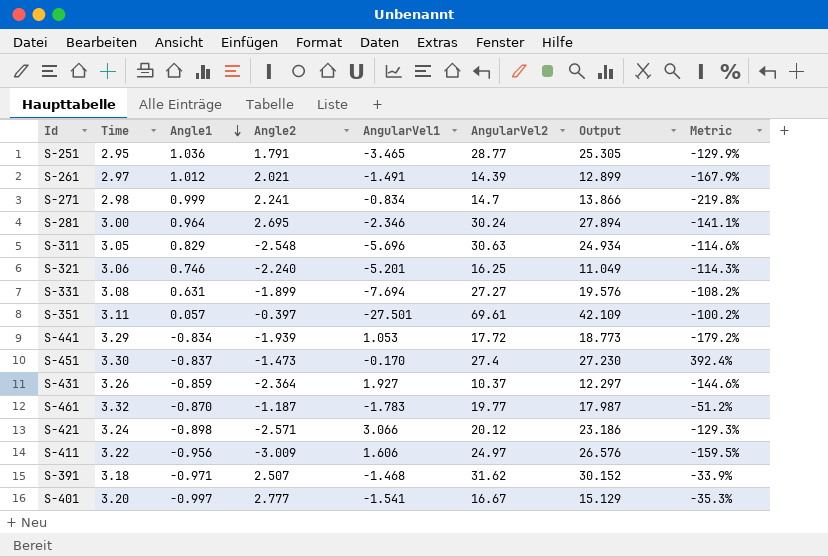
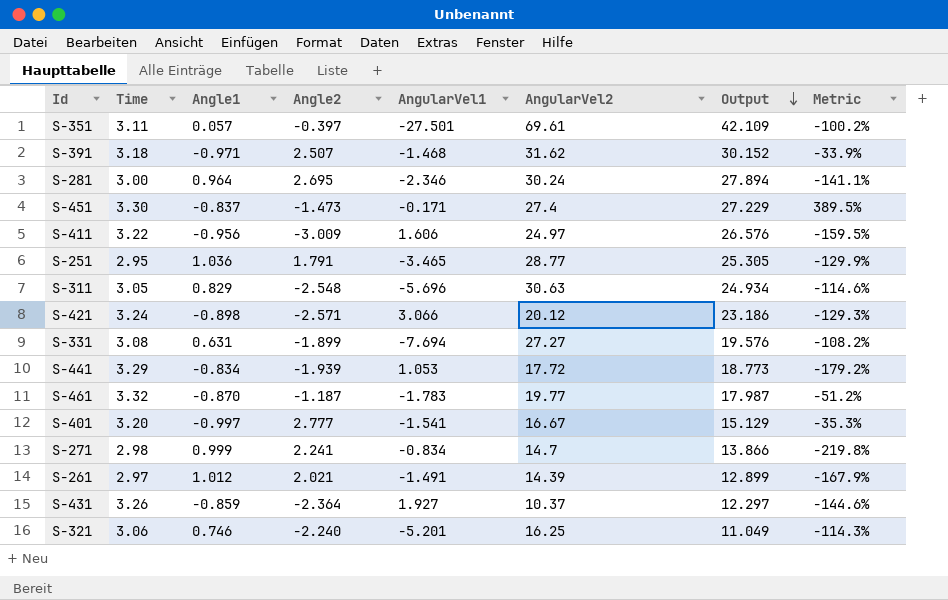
row order: Angle1 descending -> Output descending
S-451 | AngularVel1: -0.170 -> -0.171
S-451 | Output: 27.230 -> 27.229
S-451 | Metric: 392.4% -> 389.5%

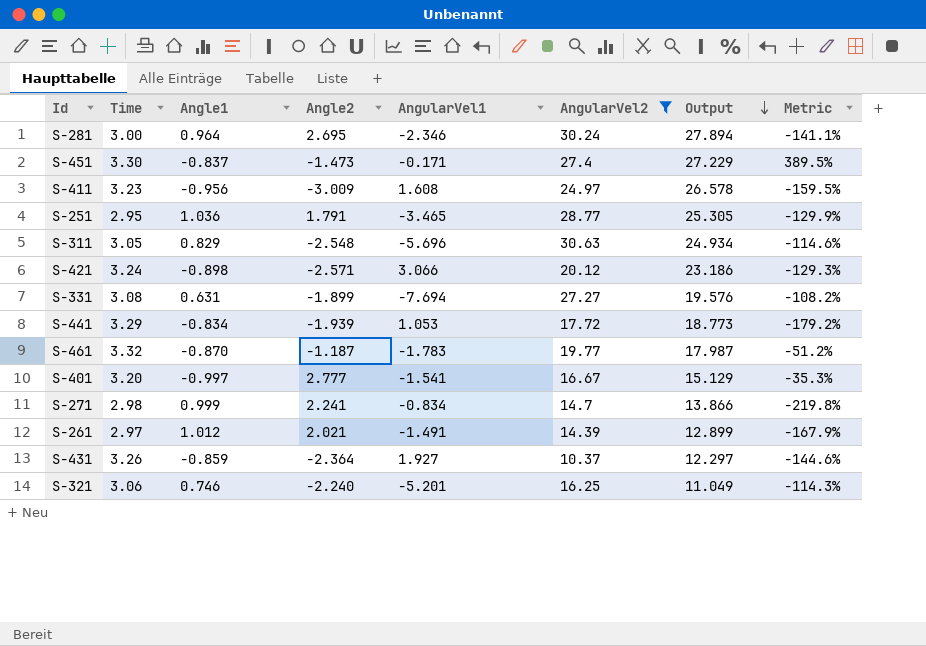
filter: none -> AngularVel2 <= 30.63
S-411 | Time: 3.22 -> 3.23
S-411 | AngularVel1: 1.606 -> 1.608
S-411 | Output: 26.576 -> 26.578

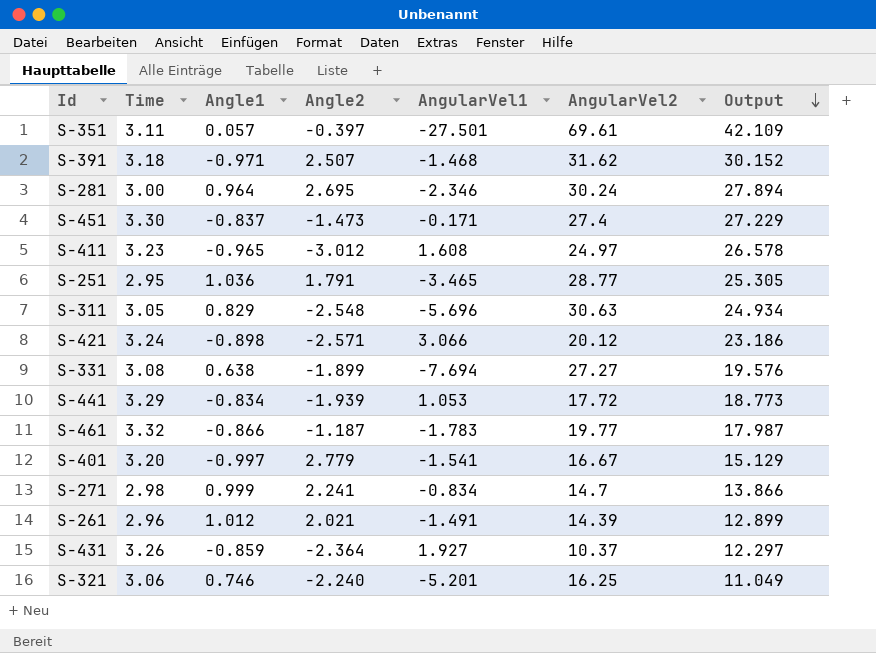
filter: AngularVel2 <= 30.63 -> none
column Metric | formula: ([Angle1] - [AngularVel1]) / [AngularVel1] -> none
S-411 | Angle1: -0.956 -> -0.965
S-411 | Angle2: -3.009 -> -3.012
S-331 | Angle1: 0.631 -> 0.638
S-461 | Angle1: -0.870 -> -0.866
S-401 | Angle2: 2.777 -> 2.779
S-261 | Time: 2.97 -> 2.96

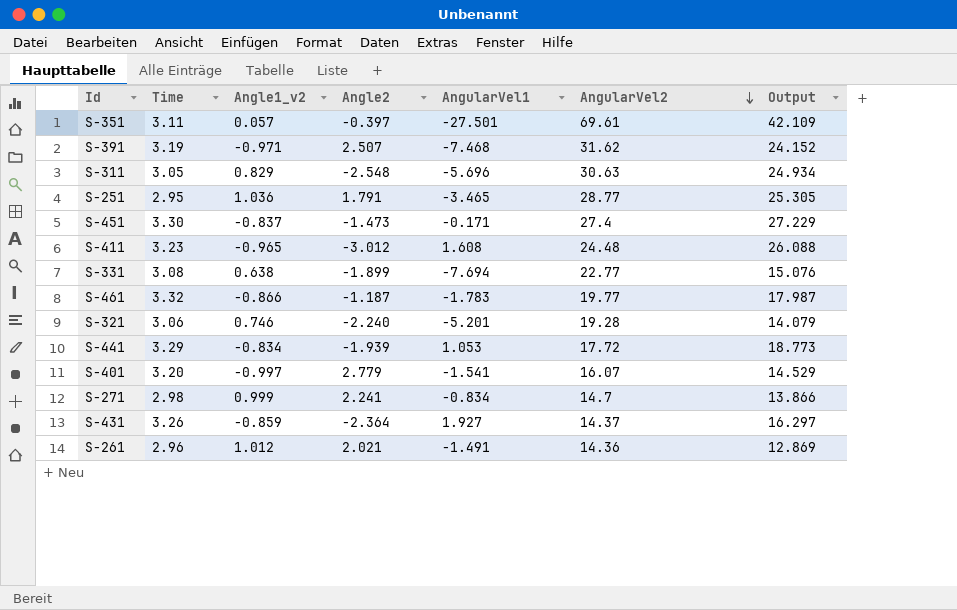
row order: Output descending -> AngularVel2 descending
column name: Angle1 -> Angle1_v2
row S-281: 3.00 | 0.964 | 2.695 | -2.346 | 30.24 | 27.894 -> none
row S-421: 3.24 | -0.898 | -2.571 | 3.066 | 20.12 | 23.186 -> none
S-391 | Time: 3.18 -> 3.19
S-391 | AngularVel1: -1.468 -> -7.468
S-391 | Output: 30.152 -> 24.152
S-411 | AngularVel2: 24.97 -> 24.48
S-411 | Output: 26.578 -> 26.088
S-331 | AngularVel2: 27.27 -> 22.77
S-331 | Output: 19.576 -> 15.076
S-321 | AngularVel2: 16.25 -> 19.28
S-321 | Output: 11.049 -> 14.079
S-401 | AngularVel2: 16.67 -> 16.07
S-401 | Output: 15.129 -> 14.529
S-431 | AngularVel2: 10.37 -> 14.37
S-431 | Output: 12.297 -> 16.297
S-261 | AngularVel2: 14.39 -> 14.36
S-261 | Output: 12.899 -> 12.869

